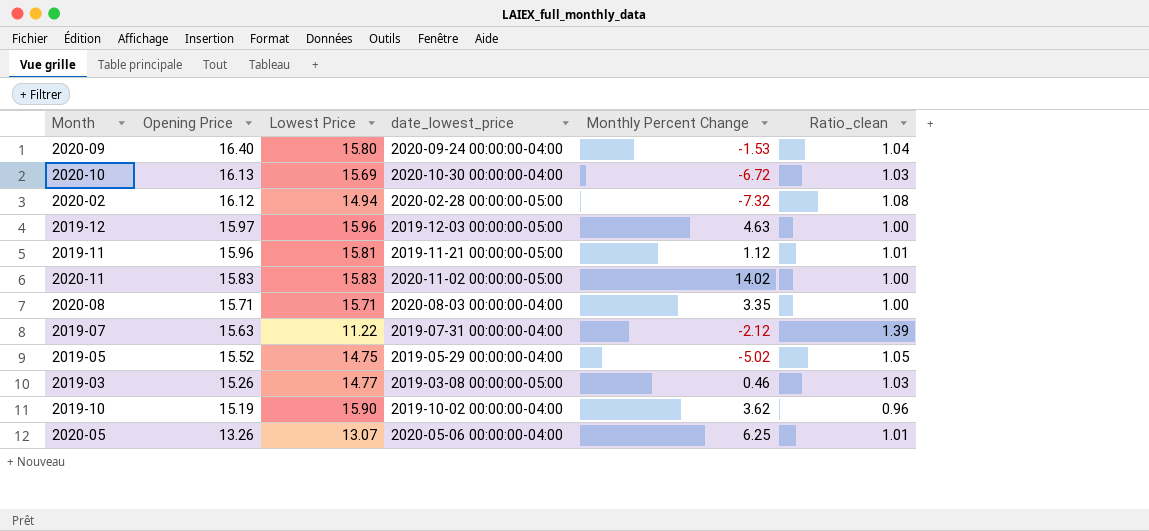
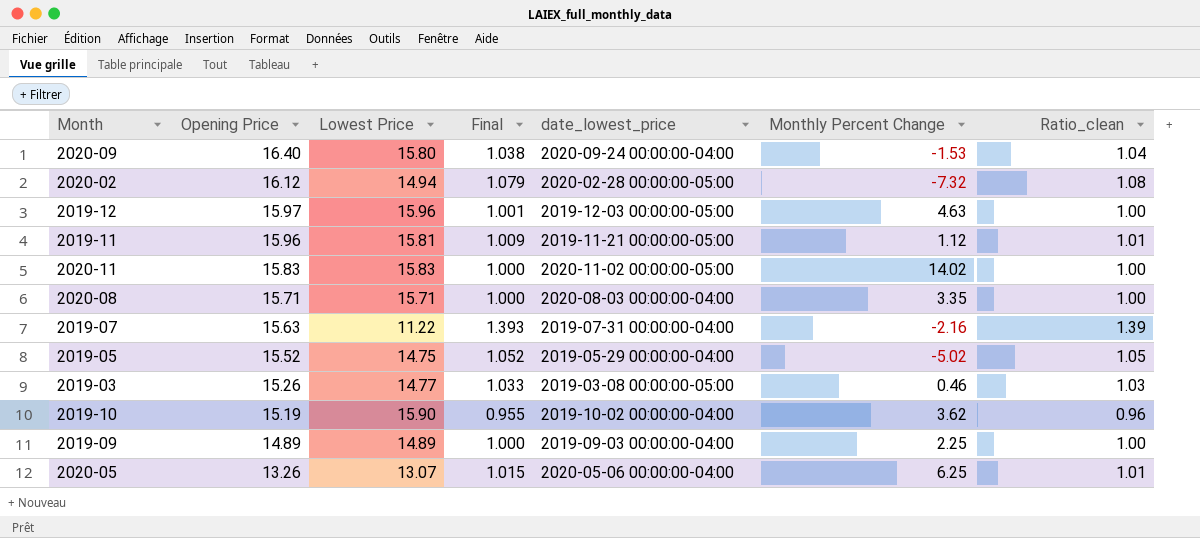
column Final | formula: none -> [Opening Price] / [Lowest Price]
row 2020-10: 16.13 | 15.69 | 2020-10-30 00:00:00-04:00 | -6.72 | 1.03 -> none
2019-07 | Monthly Percent Change: -2.12 -> -2.16
row 2019-09: none -> 14.89 | 14.89 | 1.000 | 2019-09-03 00:00:00-04:00 | 2.25 | 1.00

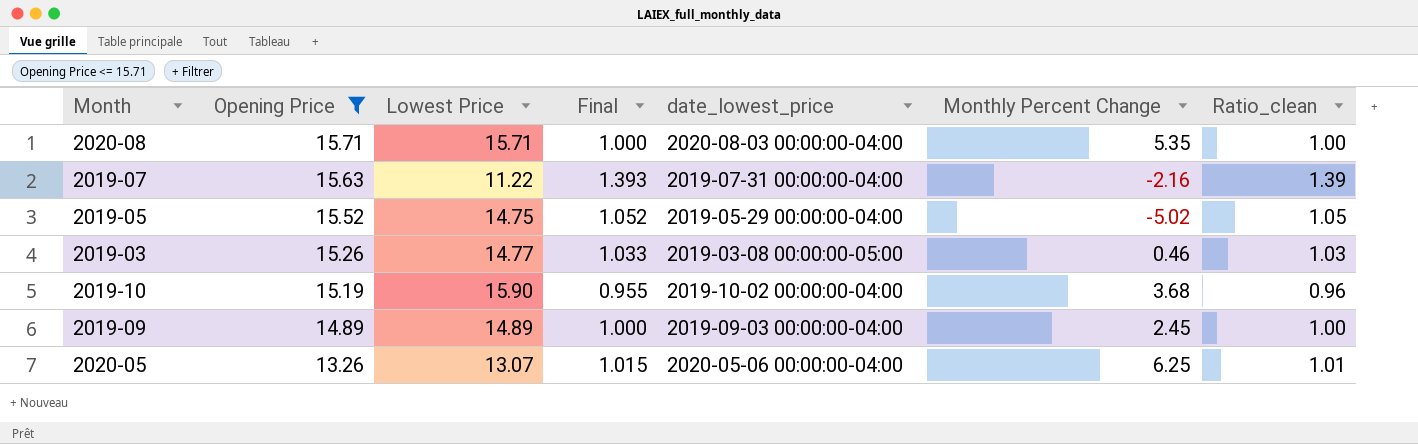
filter: none -> Opening Price <= 15.71
2020-08 | Monthly Percent Change: 3.35 -> 5.35
2019-10 | Monthly Percent Change: 3.62 -> 3.68
2019-09 | Monthly Percent Change: 2.25 -> 2.45

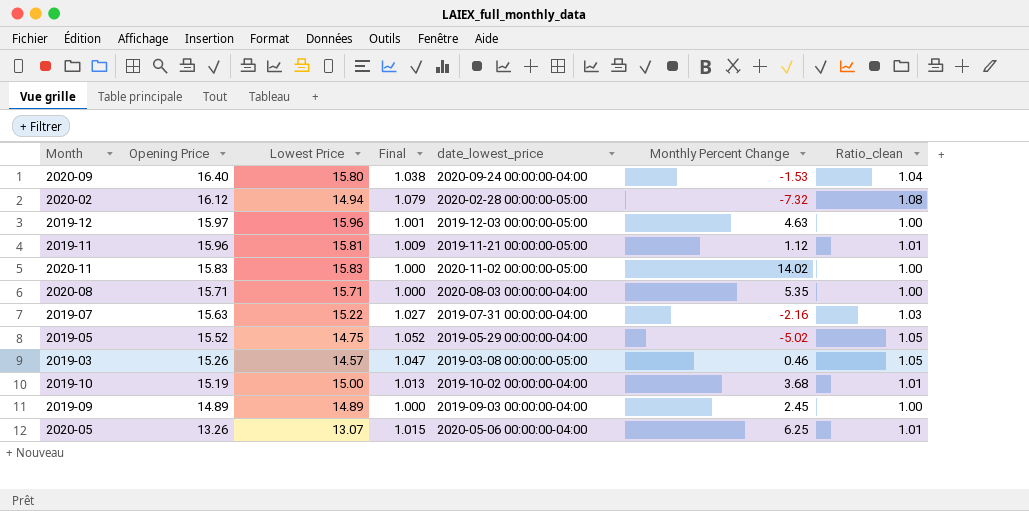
filter: Opening Price <= 15.71 -> none
2019-07 | Lowest Price: 11.22 -> 15.22
2019-07 | Final: 1.393 -> 1.027
2019-07 | Ratio_clean: 1.39 -> 1.03
2019-03 | Lowest Price: 14.77 -> 14.57
2019-03 | Final: 1.033 -> 1.047
2019-03 | Ratio_clean: 1.03 -> 1.05
2019-10 | Lowest Price: 15.90 -> 15.00
2019-10 | Final: 0.955 -> 1.013
2019-10 | Ratio_clean: 0.96 -> 1.01

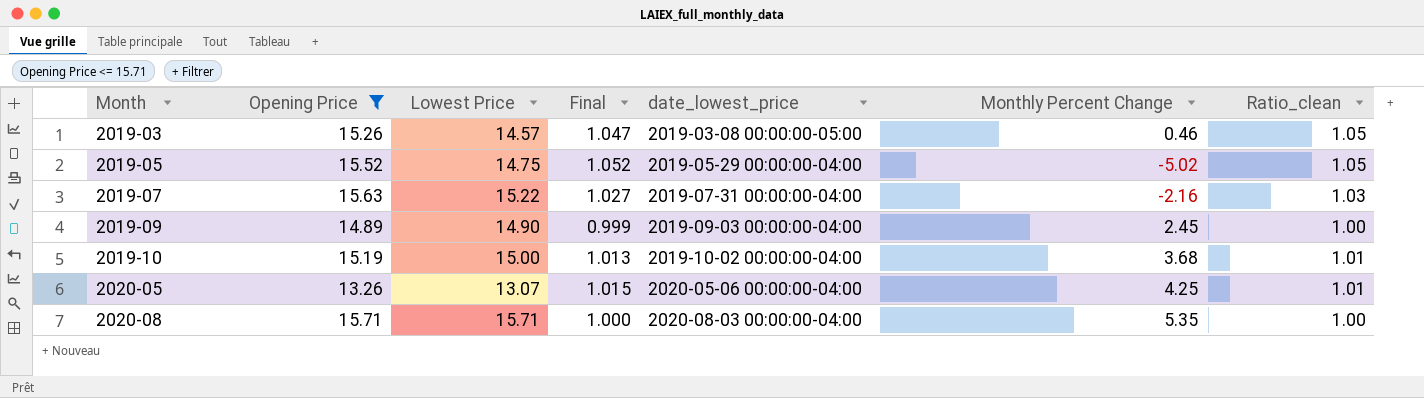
filter: none -> Opening Price <= 15.71
row order: Opening Price descending -> Month ascending
2019-09 | Lowest Price: 14.89 -> 14.90
2019-09 | Final: 1.000 -> 0.999
2020-05 | Monthly Percent Change: 6.25 -> 4.25

